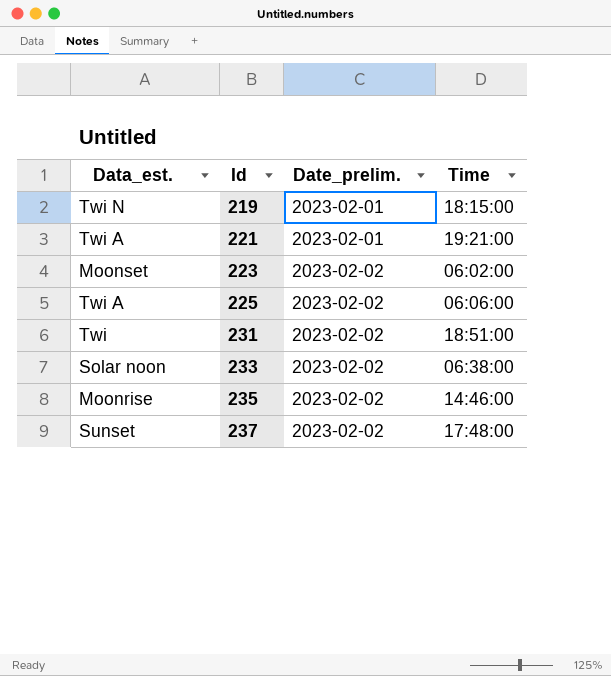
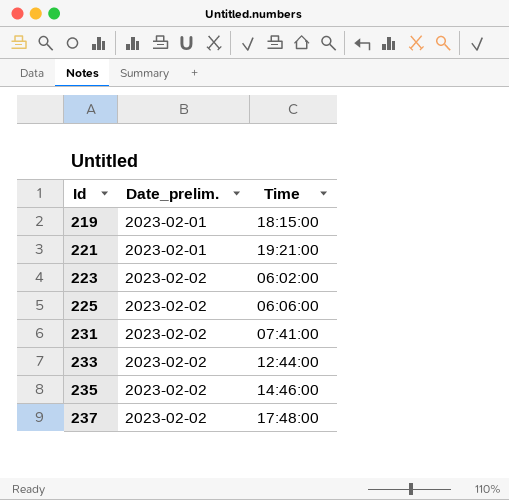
column Data_est. | position: 1 -> none
231 | Time: 18:51:00 -> 07:41:00
233 | Time: 06:38:00 -> 12:44:00

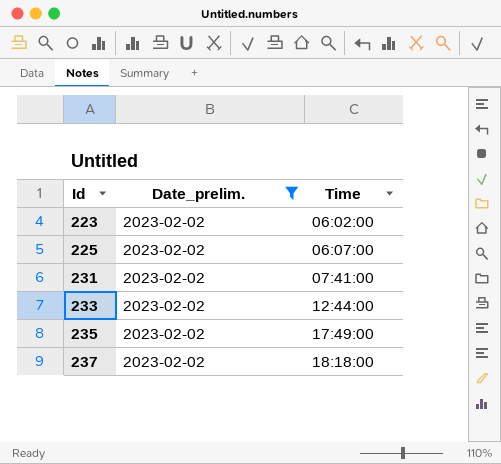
filter: none -> Date_prelim. = 2023-02-02
225 | Time: 06:06:00 -> 06:07:00
235 | Time: 14:46:00 -> 17:49:00
237 | Time: 17:48:00 -> 18:18:00

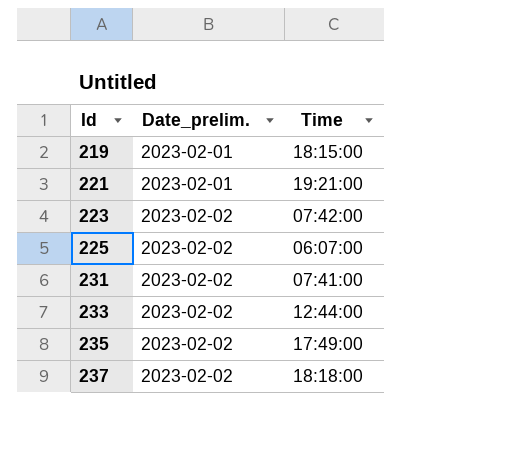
filter: Date_prelim. = 2023-02-02 -> none
223 | Time: 06:02:00 -> 07:42:00

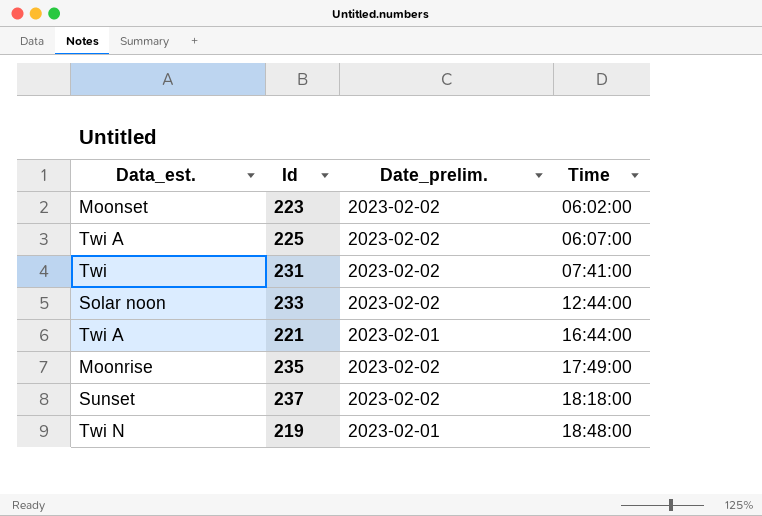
row order: Id ascending -> Time ascending
column Data_est. | position: none -> 1
223 | Time: 07:42:00 -> 06:02:00
221 | Time: 19:21:00 -> 16:44:00
219 | Time: 18:15:00 -> 18:48:00

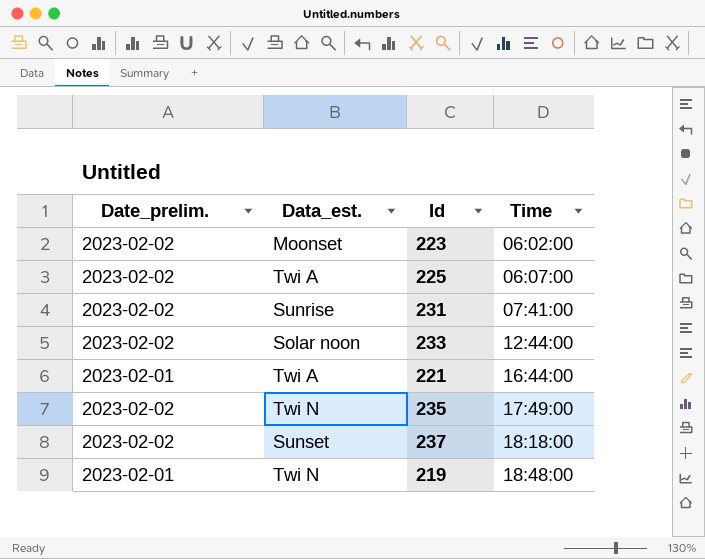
column Date_prelim. | position: 3 -> 1
231 | Data_est.: Twi -> Sunrise
235 | Data_est.: Moonrise -> Twi N

